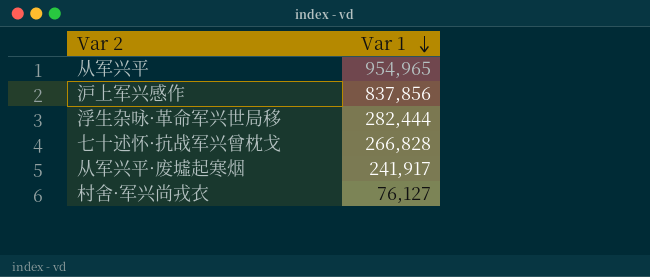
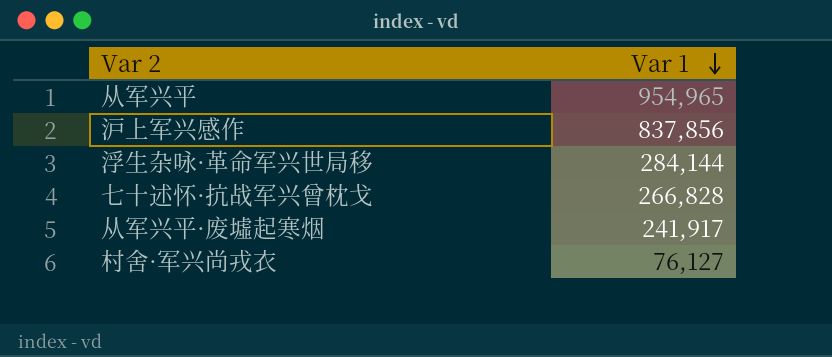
浮生杂咏·革命军兴世局移 | Var 1: 282,444 -> 284,144

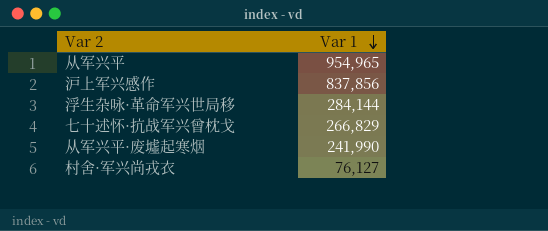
七十述怀·抗战军兴曾枕戈 | Var 1: 266,828 -> 266,829
从军兴平·废墟起寒烟 | Var 1: 241,917 -> 241,990

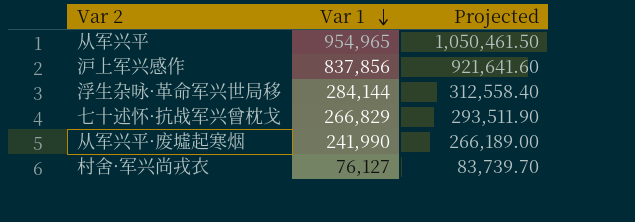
column Projected | formula: none -> [Var 1] * 1.1

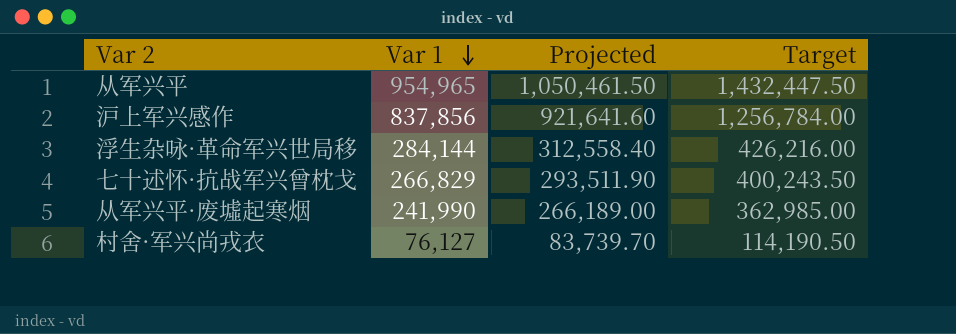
column Target | formula: none -> [Var 1] * 1.5

